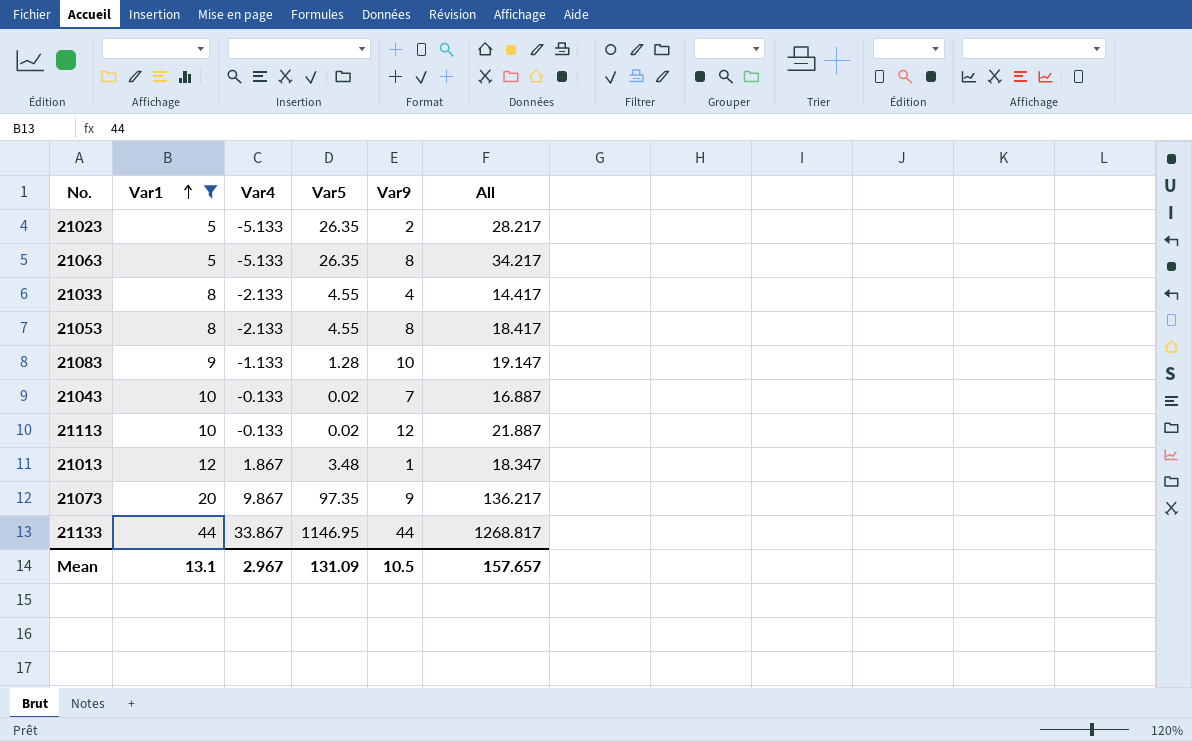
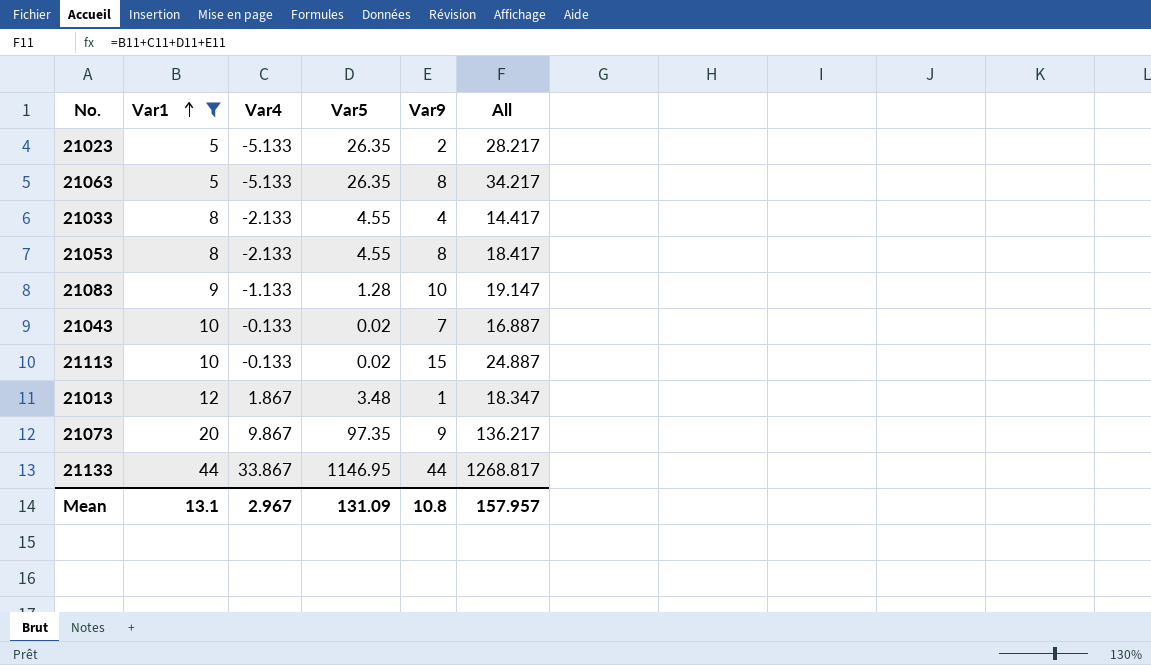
21113 | Var9: 12 -> 15
21113 | All: 21.887 -> 24.887
Mean | Var9: 10.5 -> 10.8
Mean | All: 157.657 -> 157.957

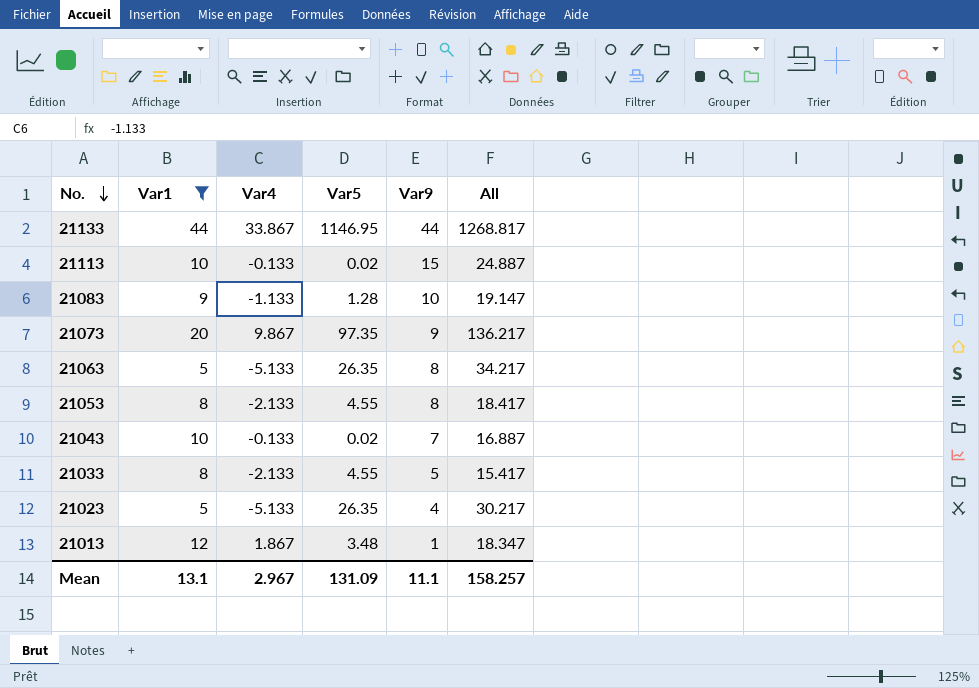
row order: Var1 ascending -> No. descending
21033 | Var9: 4 -> 5
21033 | All: 14.417 -> 15.417
21023 | Var9: 2 -> 4
21023 | All: 28.217 -> 30.217
Mean | Var9: 10.8 -> 11.1
Mean | All: 157.957 -> 158.257

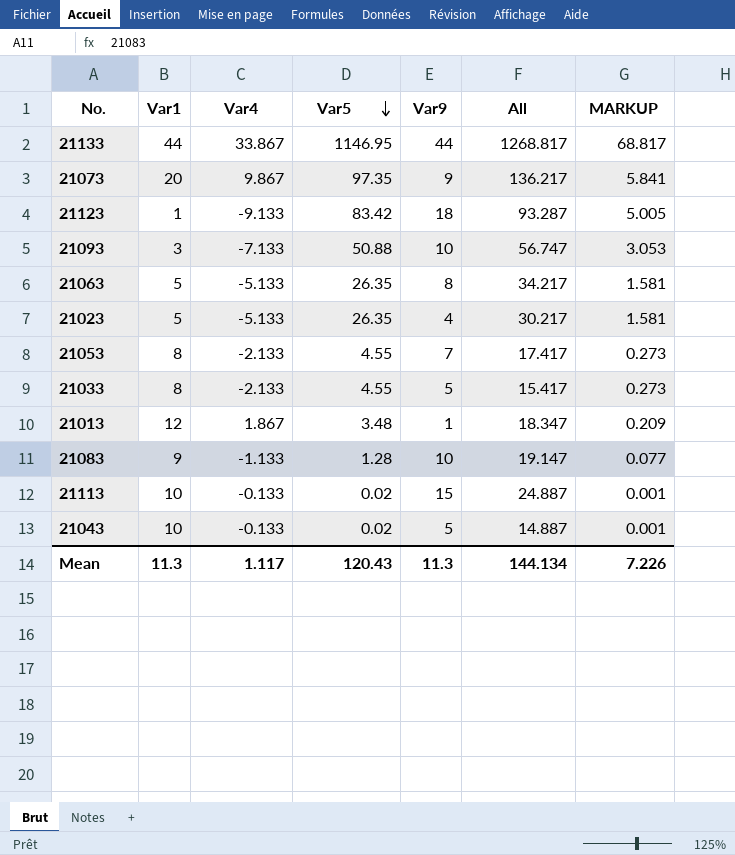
filter: Var1 >= 5 -> none
row order: No. descending -> Var5 descending
column MARKUP | formula: none -> [Var5] * 0.06
21053 | Var9: 8 -> 7
21053 | All: 18.417 -> 17.417
21043 | Var9: 7 -> 5
21043 | All: 16.887 -> 14.887
Mean | Var1: 13.1 -> 11.3
Mean | Var4: 2.967 -> 1.117
Mean | Var5: 131.09 -> 120.43
Mean | Var9: 11.1 -> 11.3
Mean | All: 158.257 -> 144.134

